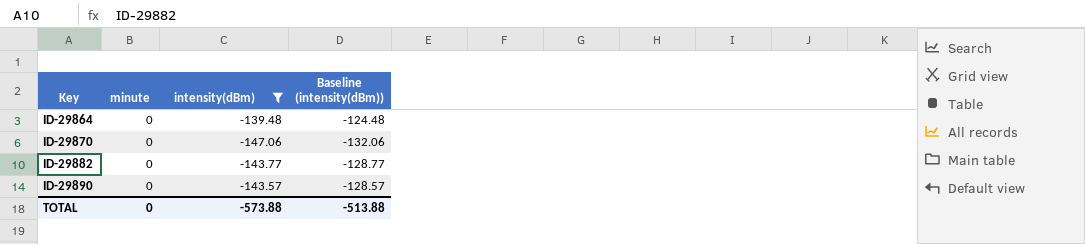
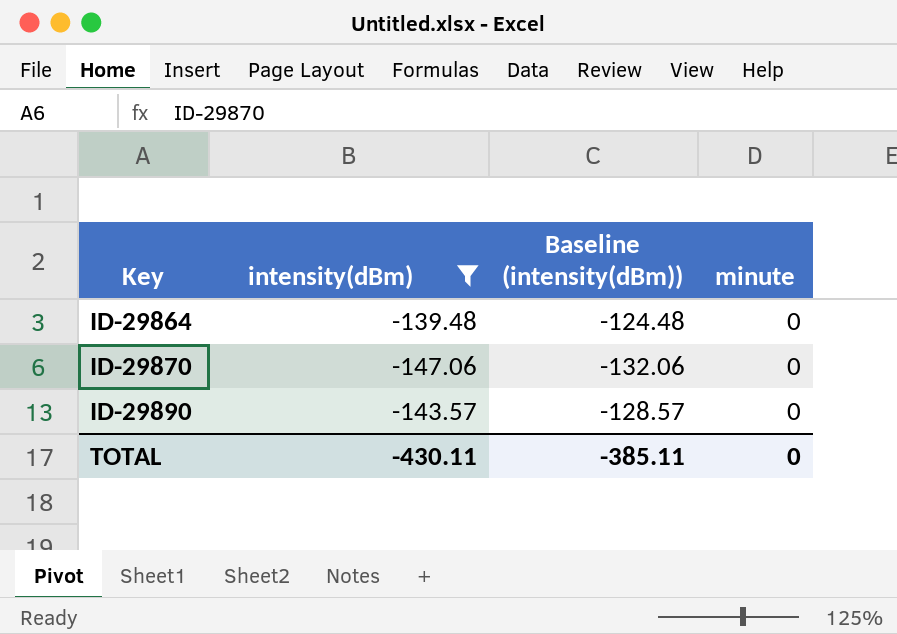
column minute | position: 2 -> 4
row ID-29882: 0 | -143.77 | -128.77 -> none
TOTAL | intensity(dBm): -573.88 -> -430.11
TOTAL | Baseline (intensity(dBm)): -513.88 -> -385.11

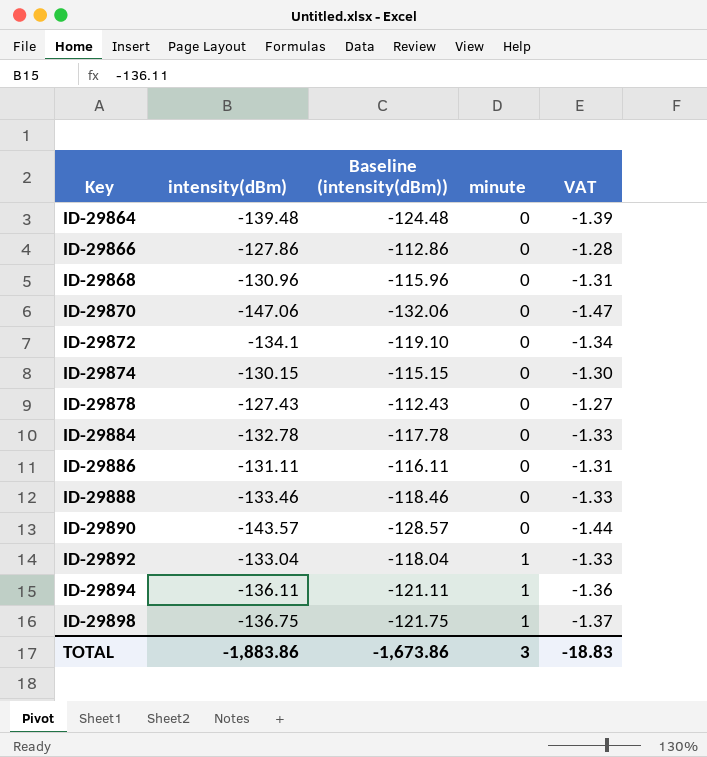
filter: intensity(dBm) <= -139.48 -> none
column VAT | formula: none -> [intensity(dBm)] * 0.01
TOTAL | intensity(dBm): -430.11 -> -1,883.86
TOTAL | Baseline (intensity(dBm)): -385.11 -> -1,673.86
TOTAL | minute: 0 -> 3

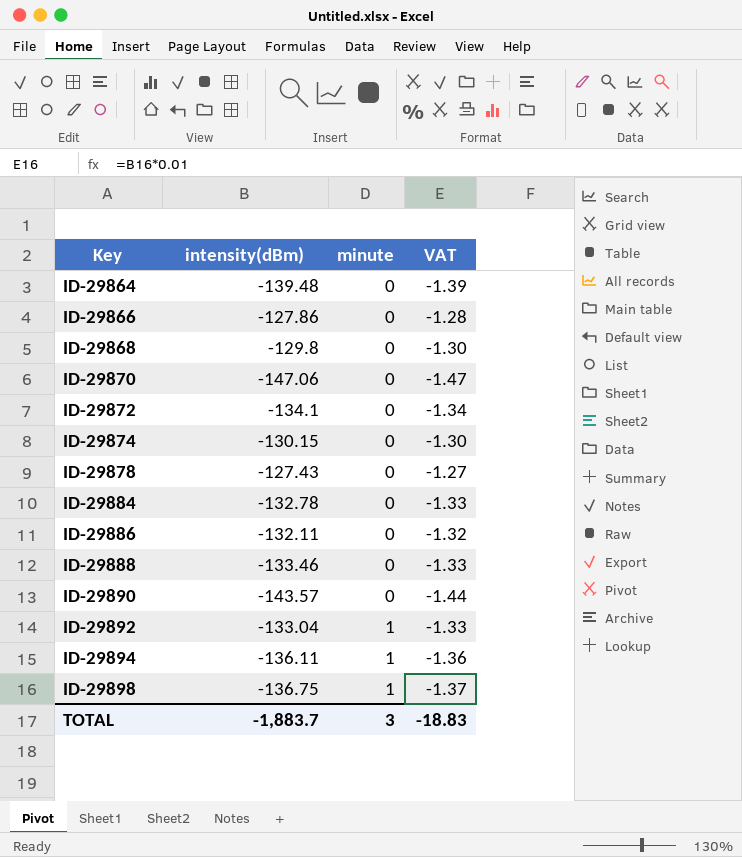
column Baseline (intensity(dBm)) | formula: [intensity(dBm)] + 15 -> none
ID-29868 | intensity(dBm): -130.96 -> -129.8
ID-29868 | VAT: -1.31 -> -1.30
ID-29886 | intensity(dBm): -131.11 -> -132.11
ID-29886 | VAT: -1.31 -> -1.32
TOTAL | intensity(dBm): -1,883.86 -> -1,883.7

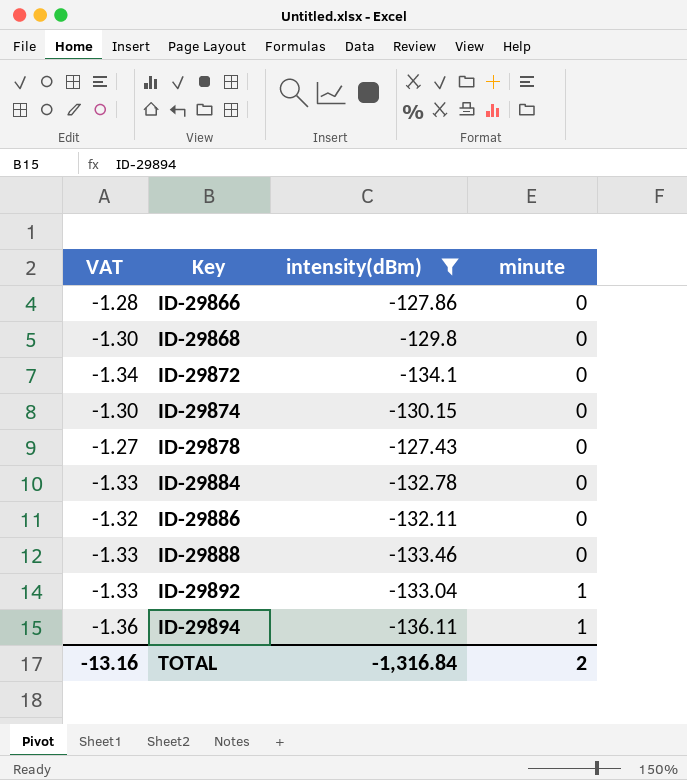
filter: none -> intensity(dBm) >= -136.11
column VAT | position: 4 -> 1
TOTAL | VAT: -18.83 -> -13.16
TOTAL | intensity(dBm): -1,883.7 -> -1,316.84
TOTAL | minute: 3 -> 2

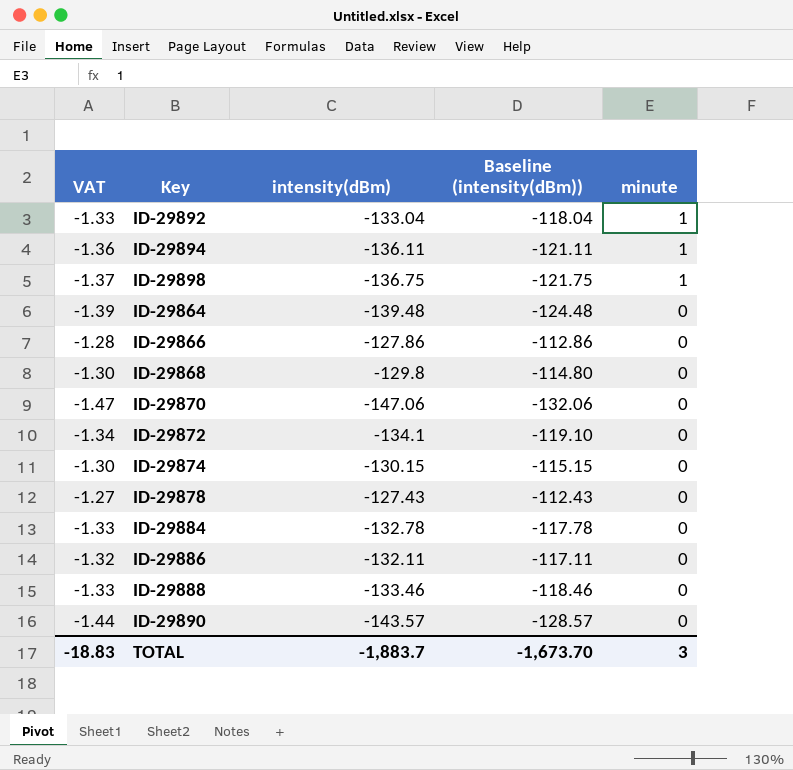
filter: intensity(dBm) >= -136.11 -> none
row order: Key ascending -> minute descending
column Baseline (intensity(dBm)) | formula: none -> [intensity(dBm)] + 15
TOTAL | VAT: -13.16 -> -18.83
TOTAL | intensity(dBm): -1,316.84 -> -1,883.7
TOTAL | minute: 2 -> 3

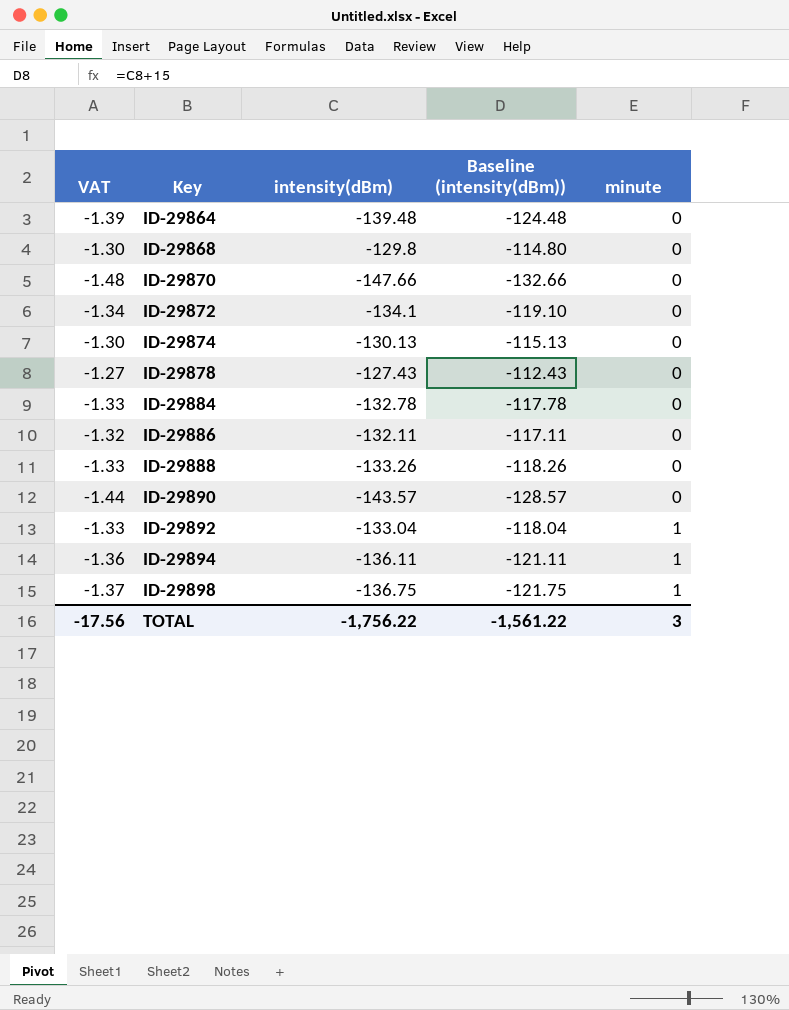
row order: minute descending -> Key ascending
row ID-29866: -1.28 | -127.86 | -112.86 | 0 -> none
ID-29870 | VAT: -1.47 -> -1.48
ID-29870 | intensity(dBm): -147.06 -> -147.66
ID-29870 | Baseline (intensity(dBm)): -132.06 -> -132.66
ID-29874 | intensity(dBm): -130.15 -> -130.13
ID-29874 | Baseline (intensity(dBm)): -115.15 -> -115.13
ID-29888 | intensity(dBm): -133.46 -> -133.26
ID-29888 | Baseline (intensity(dBm)): -118.46 -> -118.26
TOTAL | VAT: -18.83 -> -17.56
TOTAL | intensity(dBm): -1,883.7 -> -1,756.22
TOTAL | Baseline (intensity(dBm)): -1,673.70 -> -1,561.22

